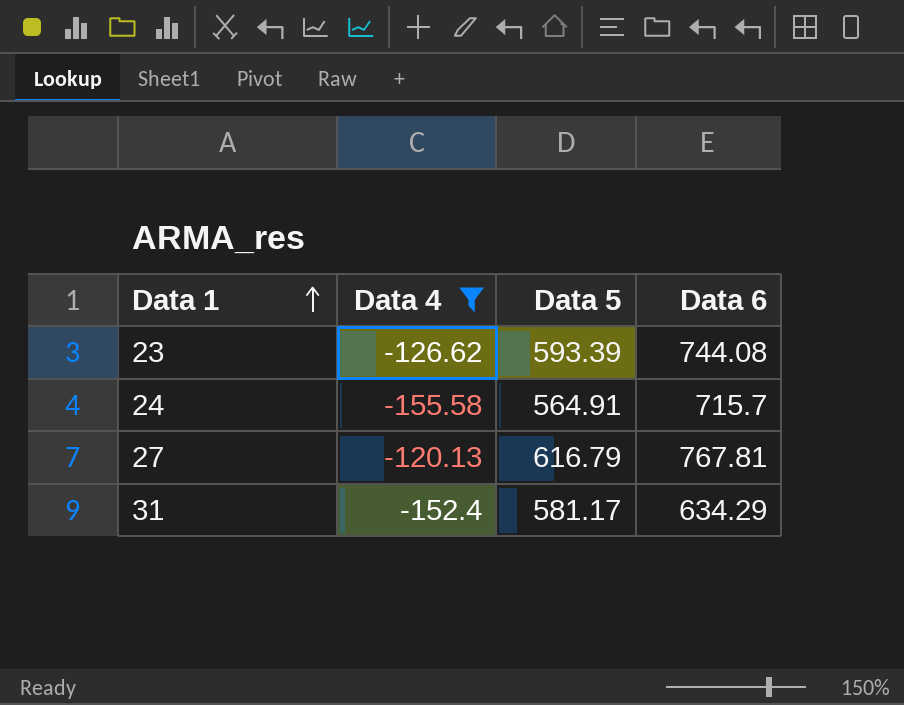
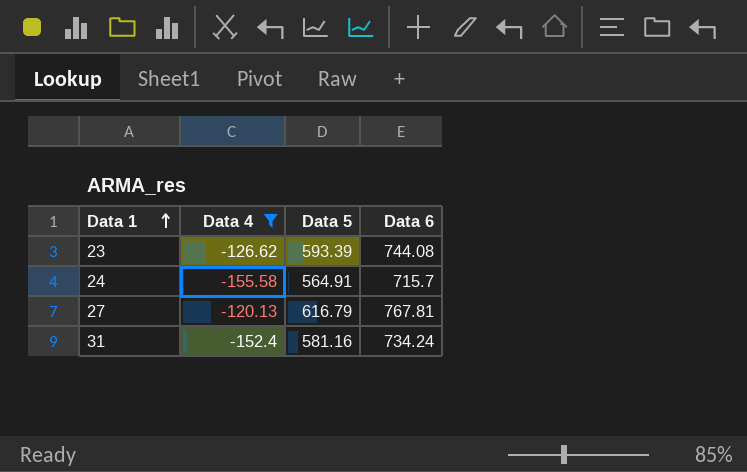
31 | Data 5: 581.17 -> 581.16
31 | Data 6: 634.29 -> 734.24

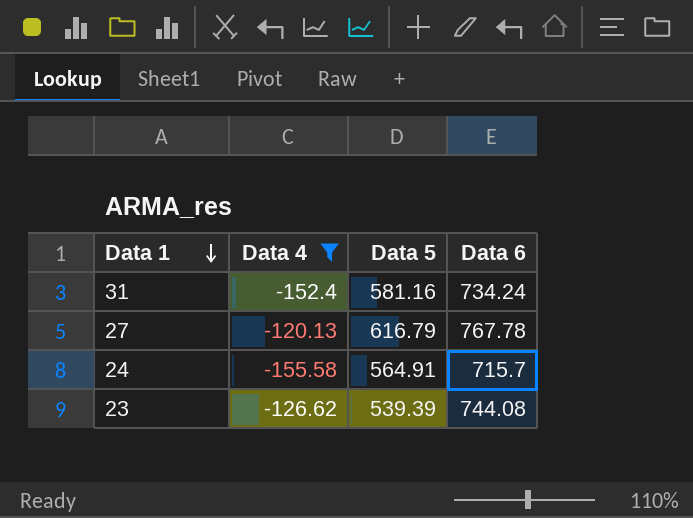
row order: Data 1 ascending -> Data 1 descending
27 | Data 6: 767.81 -> 767.78
23 | Data 5: 593.39 -> 539.39

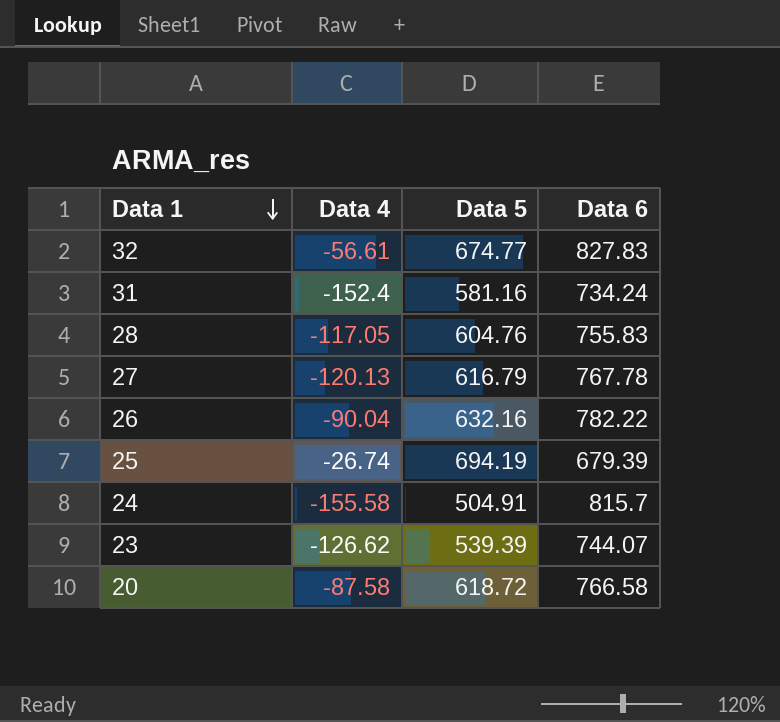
filter: Data 4 <= -120.13 -> none
24 | Data 5: 564.91 -> 504.91
24 | Data 6: 715.7 -> 815.7
23 | Data 6: 744.08 -> 744.07

